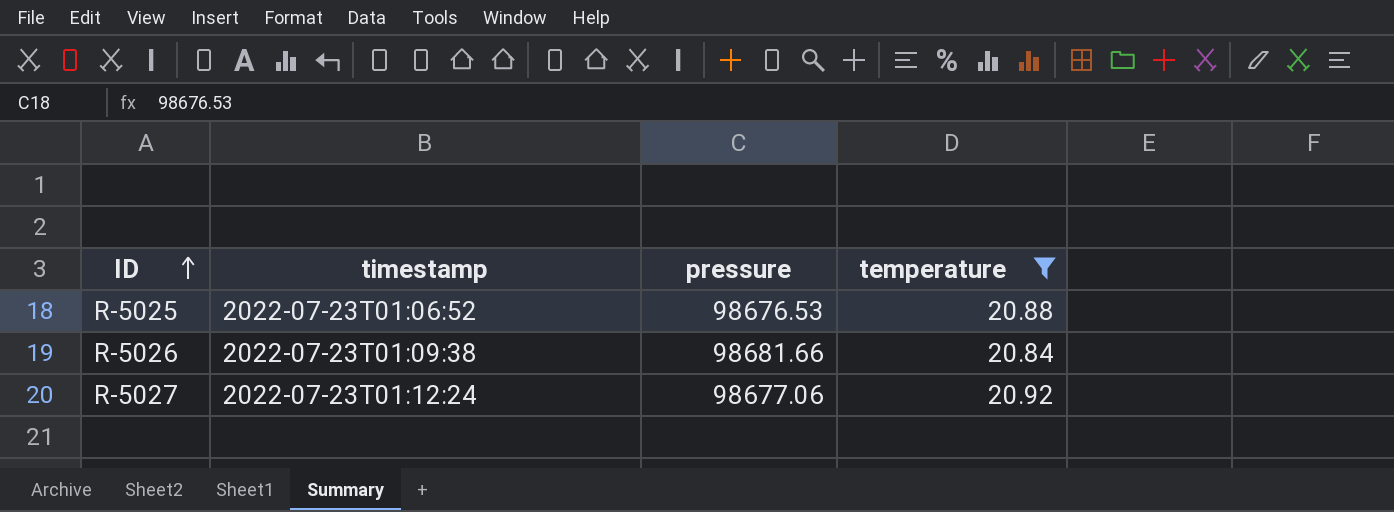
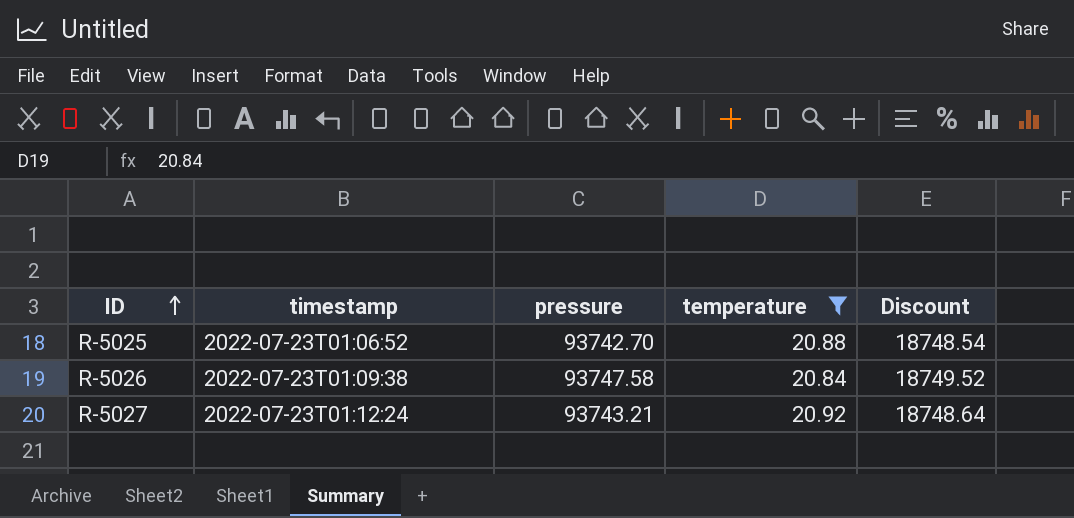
column Discount | formula: none -> [pressure] * 0.2
R-5025 | pressure: 98676.53 -> 93742.70
R-5026 | pressure: 98681.66 -> 93747.58
R-5027 | pressure: 98677.06 -> 93743.21

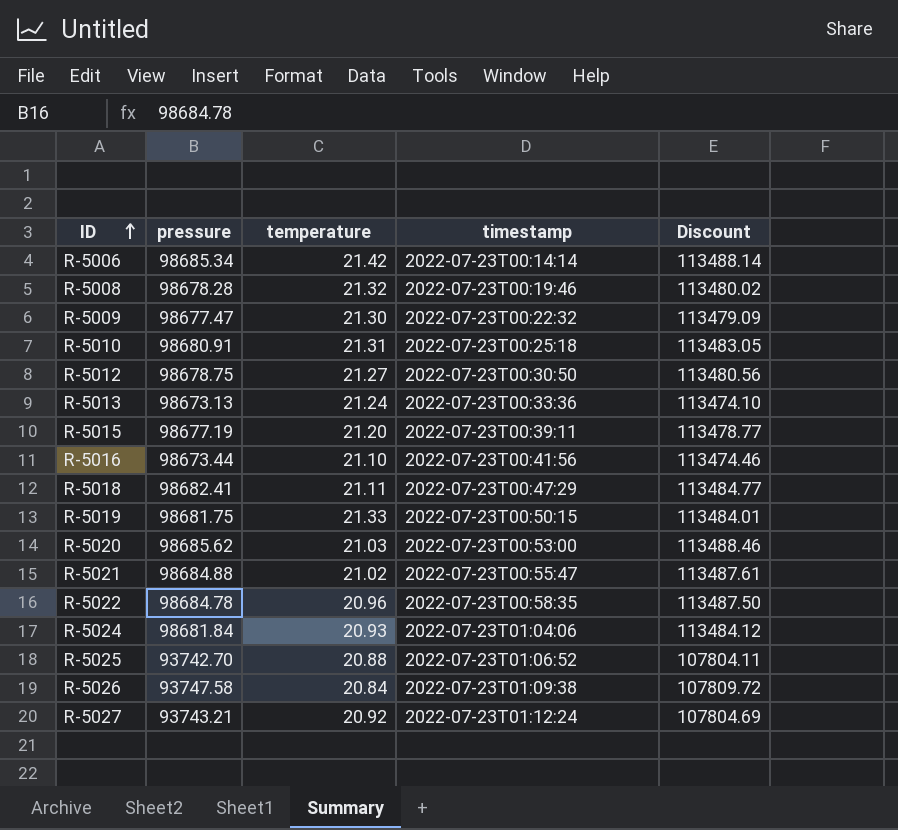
filter: temperature <= 20.92 -> none
column timestamp | position: 2 -> 4
column Discount | formula: [pressure] * 0.2 -> [pressure] * 1.15

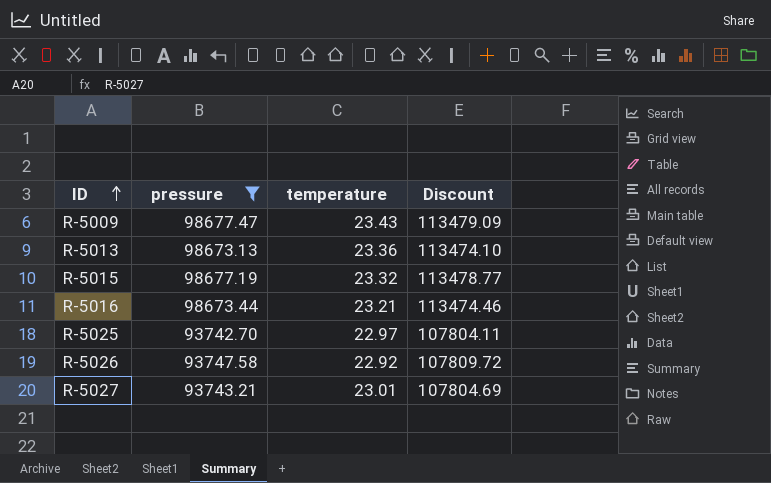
filter: none -> pressure <= 98677.47
column timestamp | position: 4 -> none
R-5009 | temperature: 21.30 -> 23.43
R-5013 | temperature: 21.24 -> 23.36
R-5015 | temperature: 21.20 -> 23.32
R-5016 | temperature: 21.10 -> 23.21
R-5025 | temperature: 20.88 -> 22.97
R-5026 | temperature: 20.84 -> 22.92
R-5027 | temperature: 20.92 -> 23.01

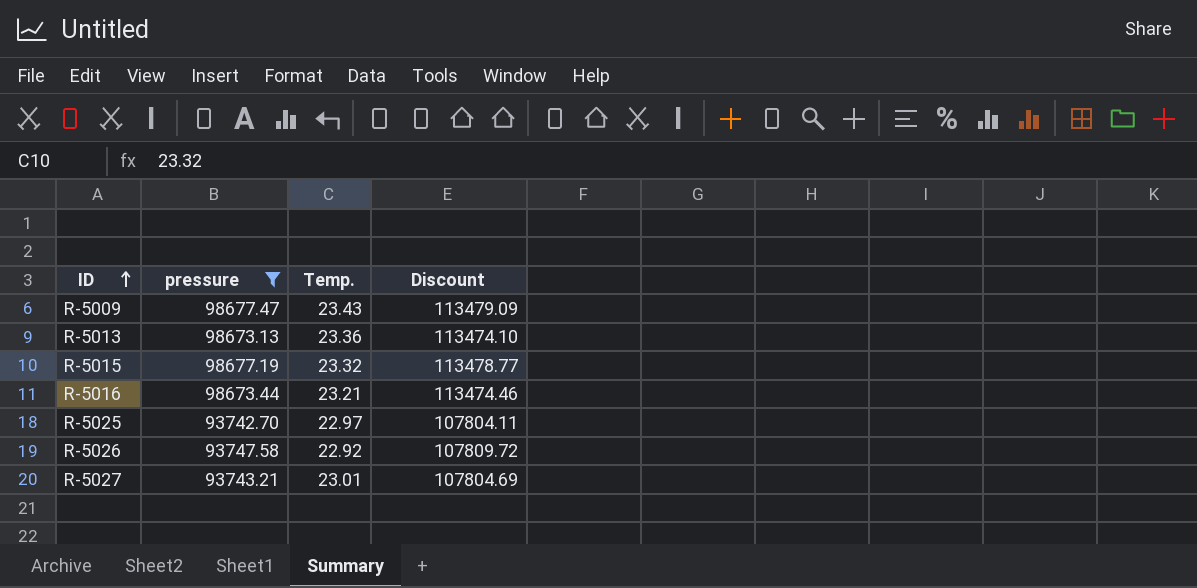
column name: temperature -> Temp.

